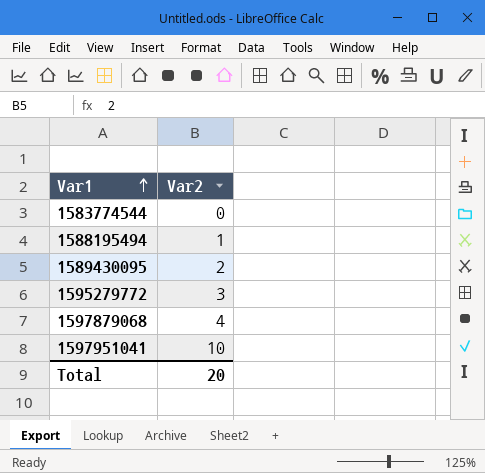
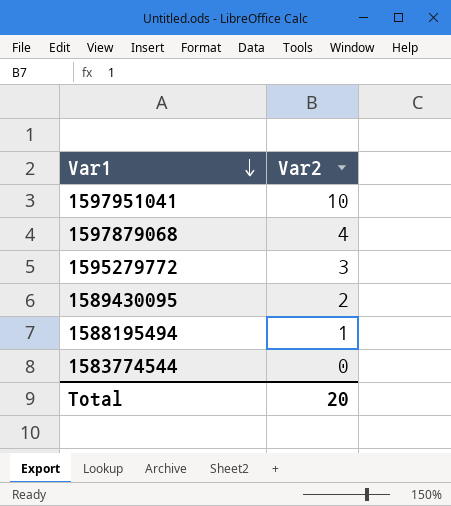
row order: Var1 ascending -> Var1 descending

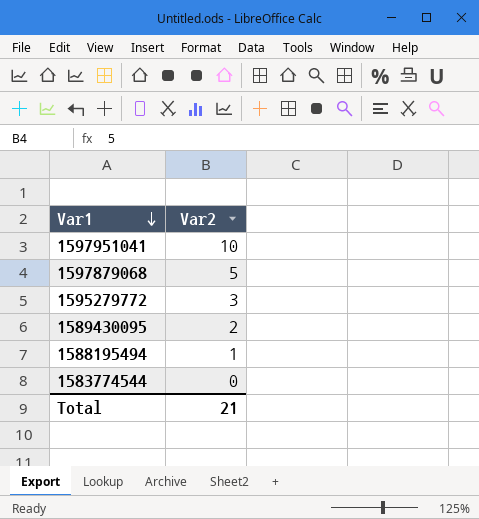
1597879068 | Var2: 4 -> 5
Total | Var2: 20 -> 21

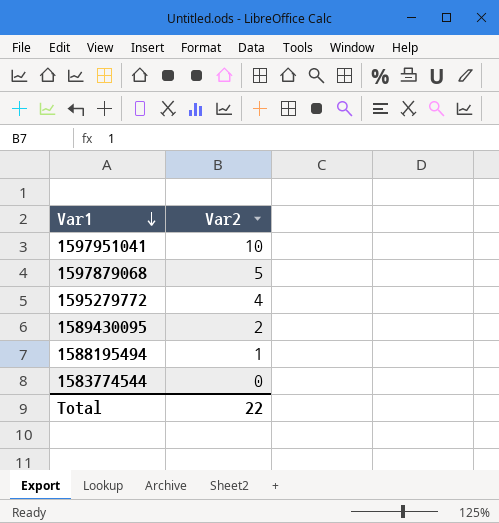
1595279772 | Var2: 3 -> 4
Total | Var2: 21 -> 22

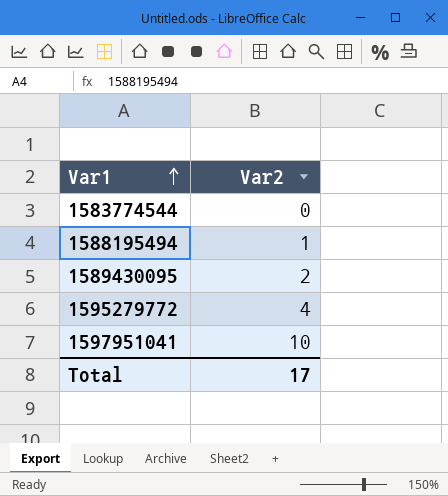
row order: Var1 descending -> Var1 ascending
row 1597879068: 5 -> none
Total | Var2: 22 -> 17

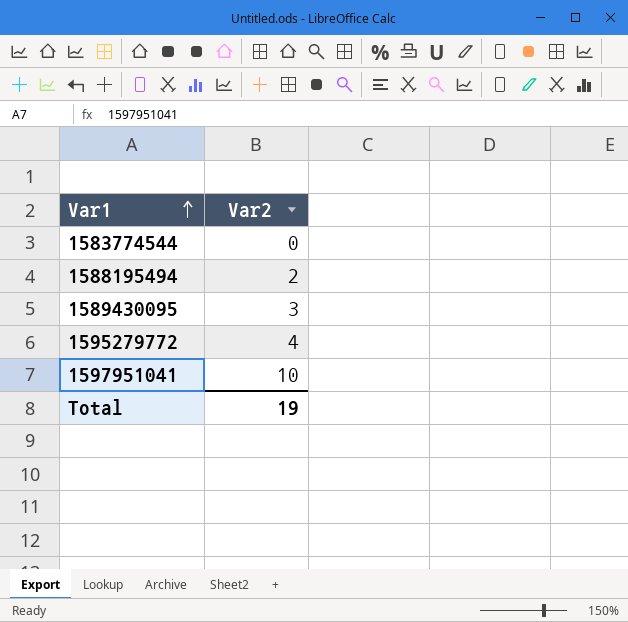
1588195494 | Var2: 1 -> 2
1589430095 | Var2: 2 -> 3
Total | Var2: 17 -> 19

